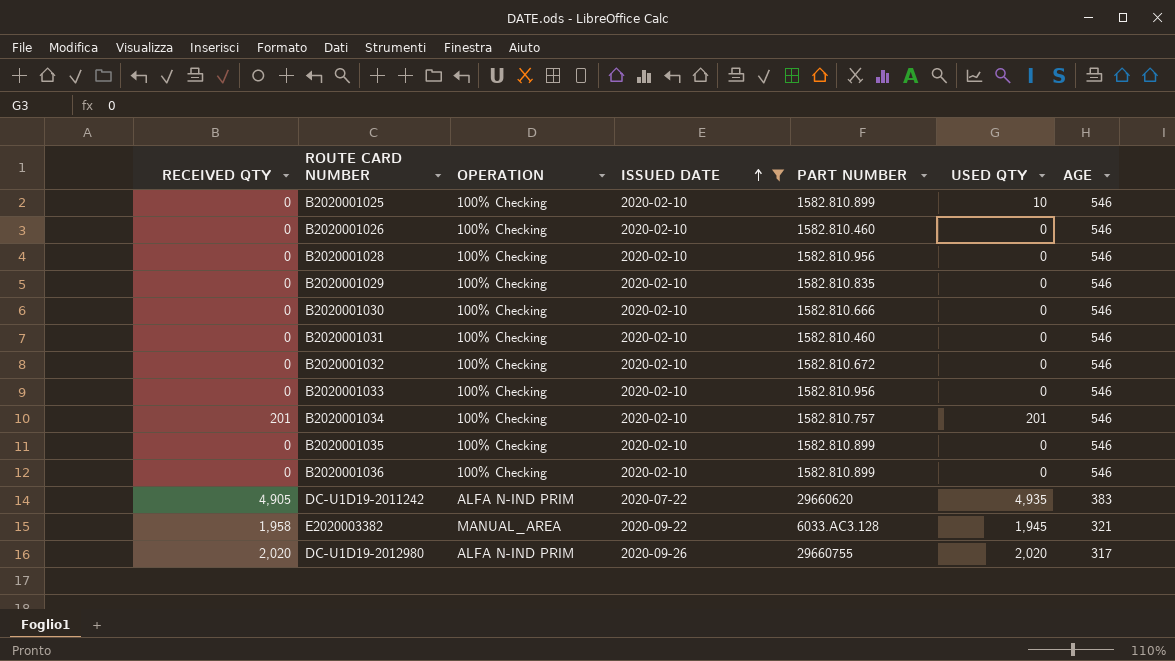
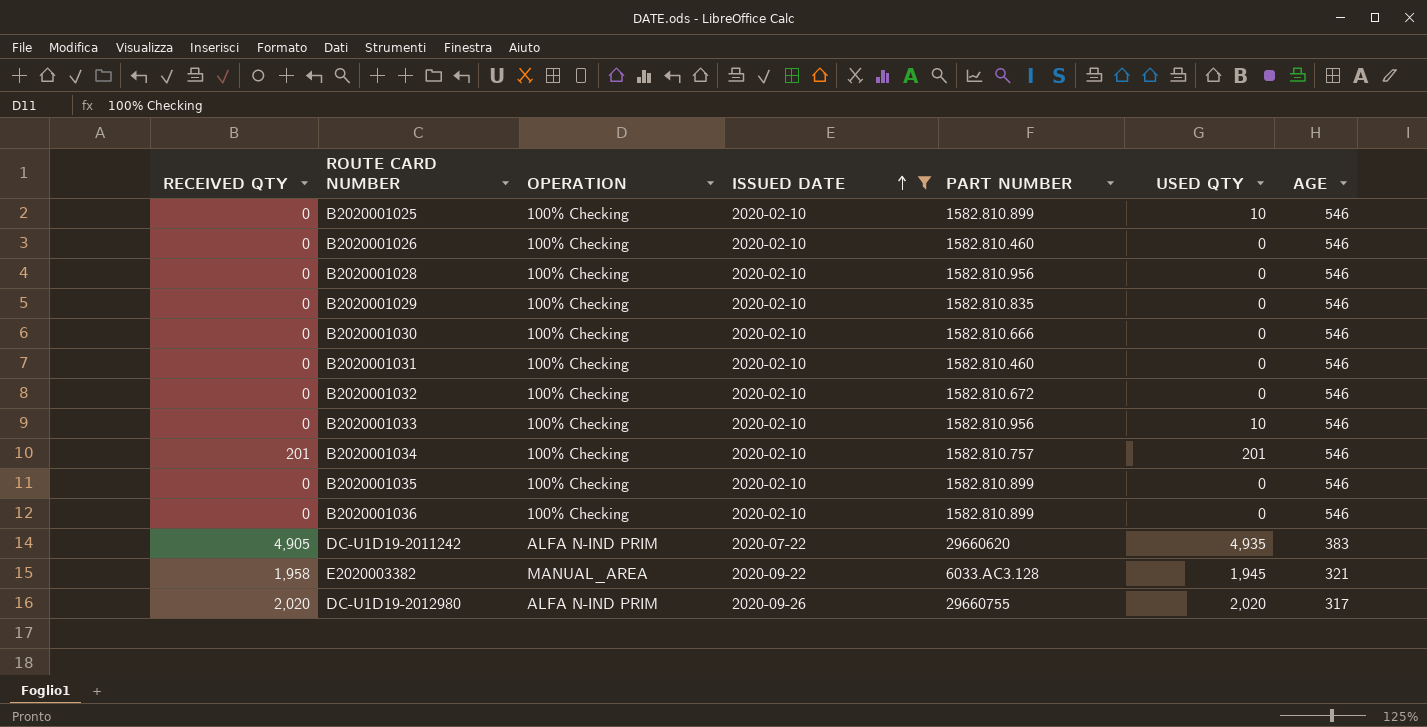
B2020001033 | USED QTY: 0 -> 10

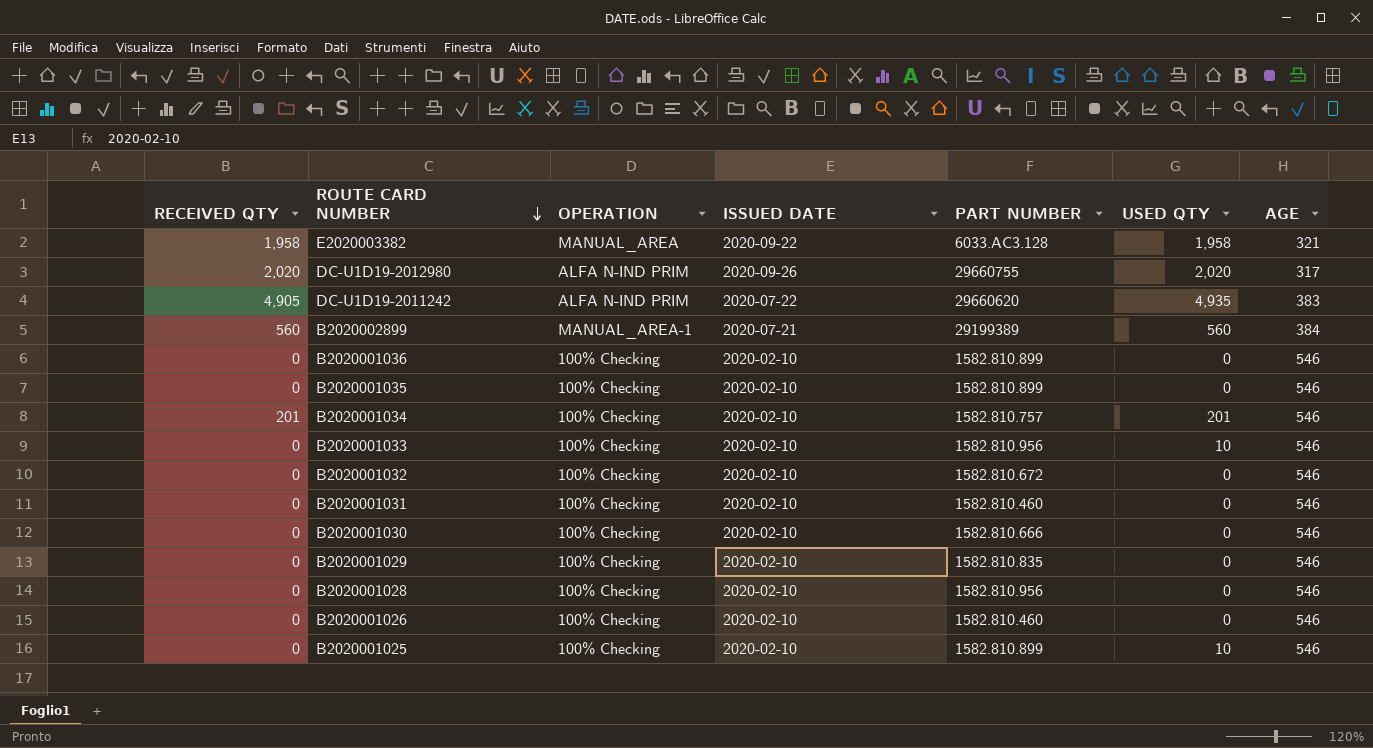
filter: ISSUED DATE != 2020-07-21 -> none
row order: ISSUED DATE ascending -> ROUTE CARD NUMBER descending
E2020003382 | USED QTY: 1,945 -> 1,958

